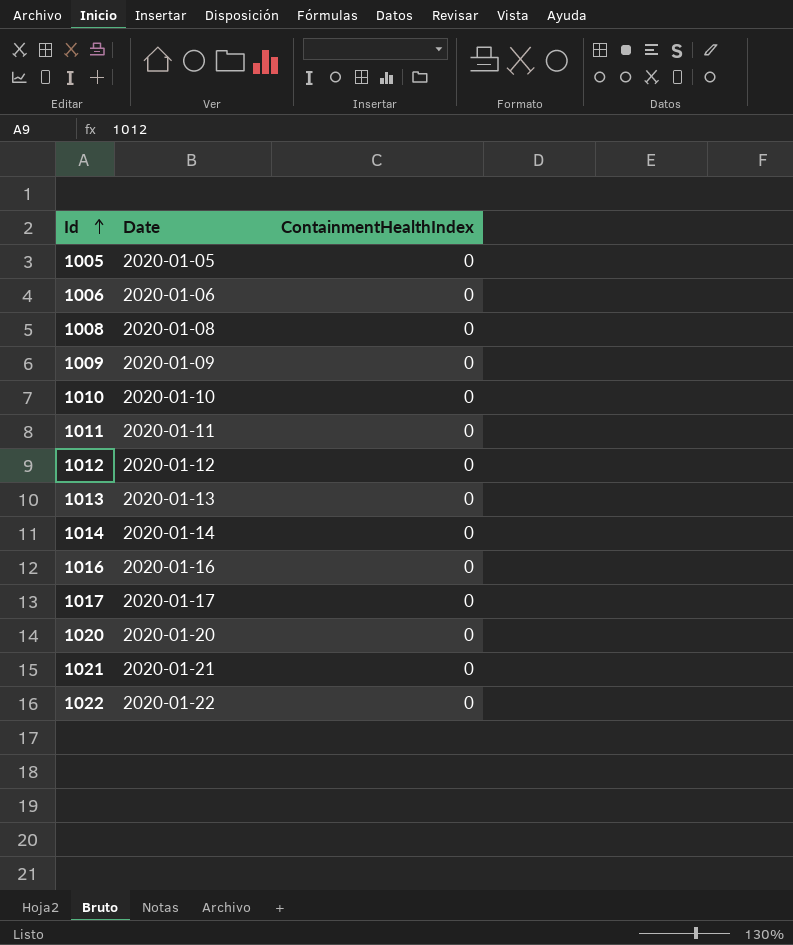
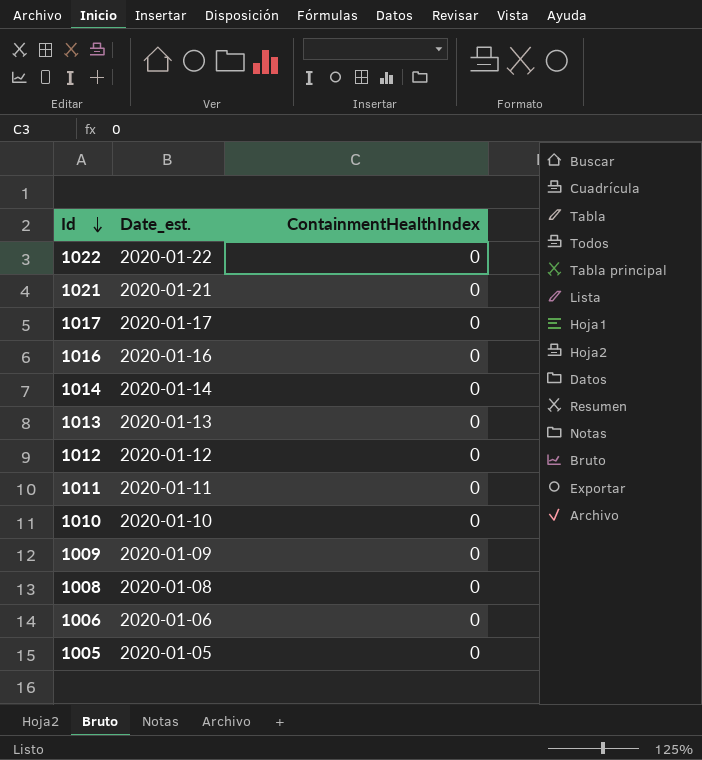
row order: Id ascending -> Id descending
column name: Date -> Date_est.
row 1020: 2020-01-20 | 0 -> none

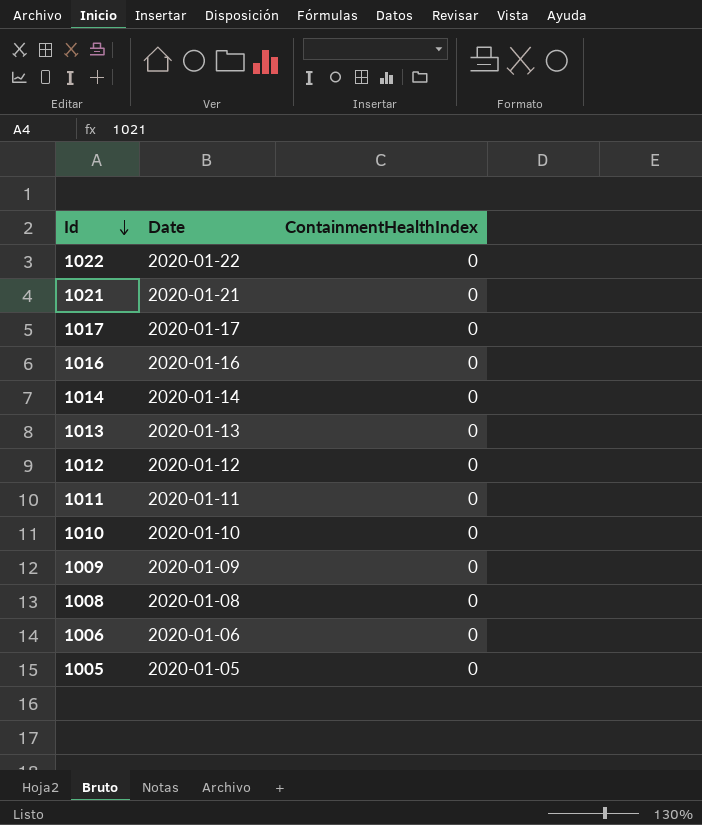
column name: Date_est. -> Date

